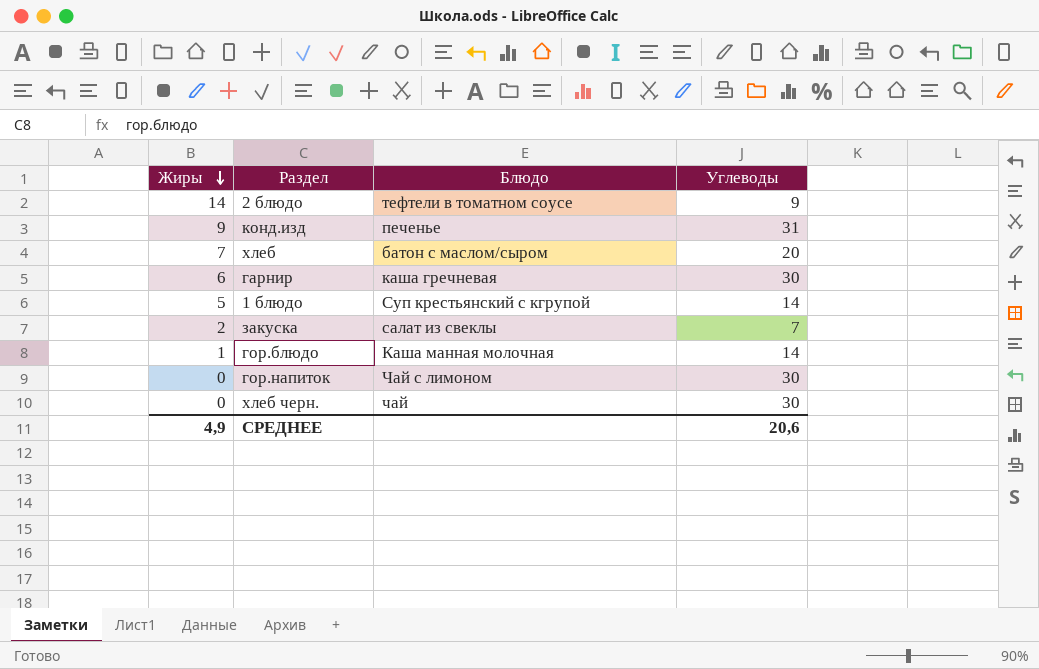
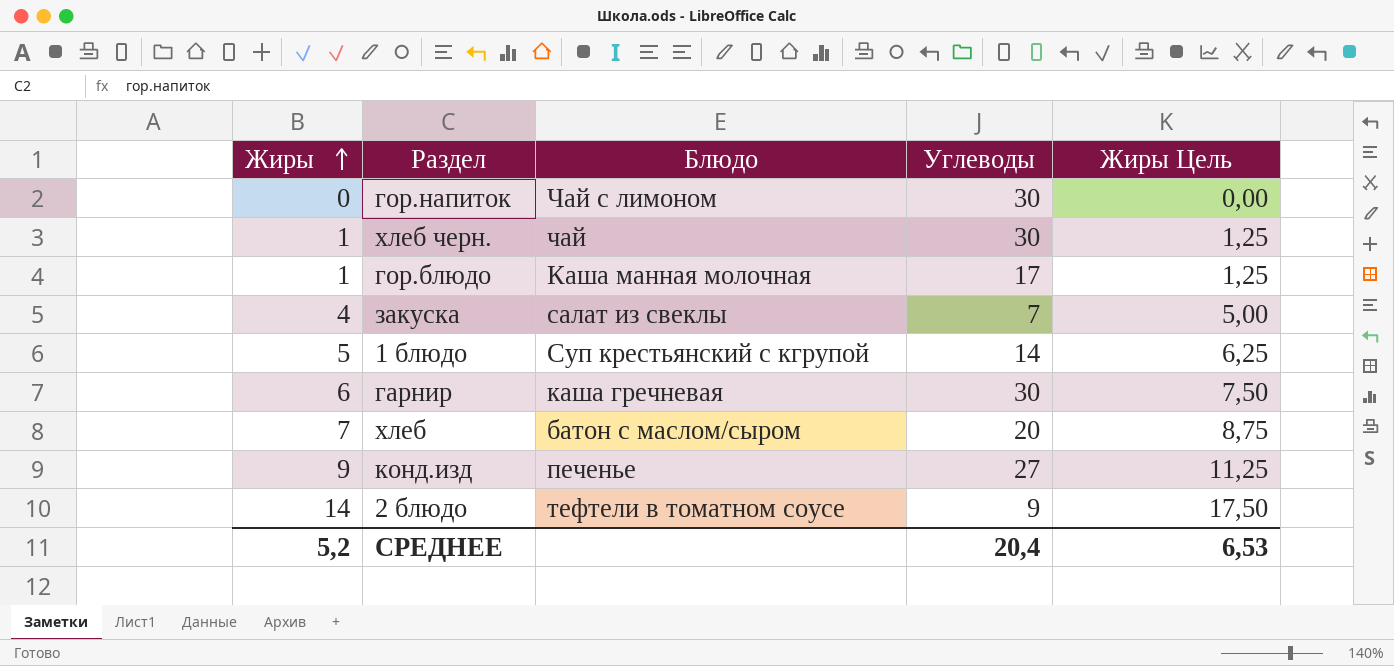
row order: Жиры descending -> Жиры ascending
column Жиры Цель | formula: none -> [Жиры] * 1,25
хлеб черн. | Жиры: 0 -> 1
гор.блюдо | Углеводы: 14 -> 17
закуска | Жиры: 2 -> 4
конд.изд | Углеводы: 31 -> 27
СРЕДНЕЕ | Жиры: 4,9 -> 5,2
СРЕДНЕЕ | Углеводы: 20,6 -> 20,4

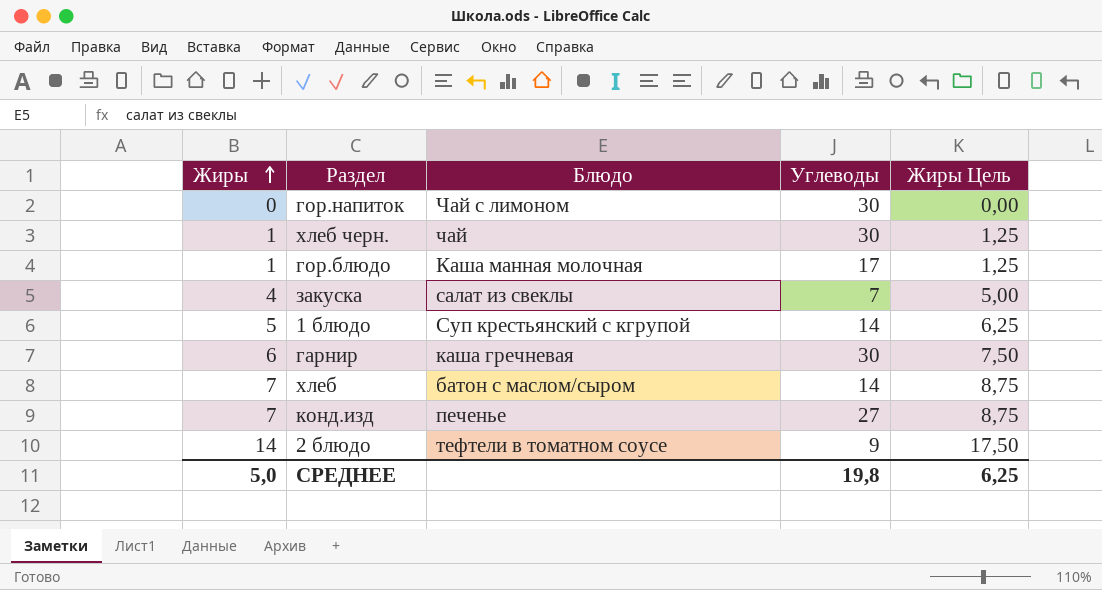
хлеб | Углеводы: 20 -> 14
конд.изд | Жиры: 9 -> 7
конд.изд | Жиры Цель: 11,25 -> 8,75
СРЕДНЕЕ | Жиры: 5,2 -> 5,0
СРЕДНЕЕ | Углеводы: 20,4 -> 19,8
СРЕДНЕЕ | Жиры Цель: 6,53 -> 6,25

